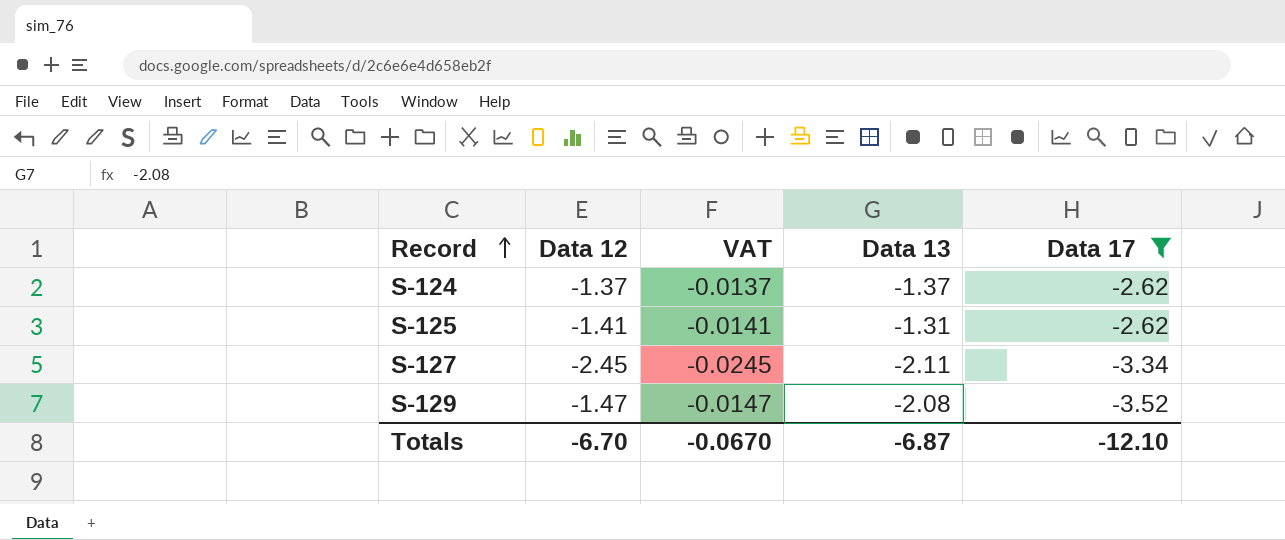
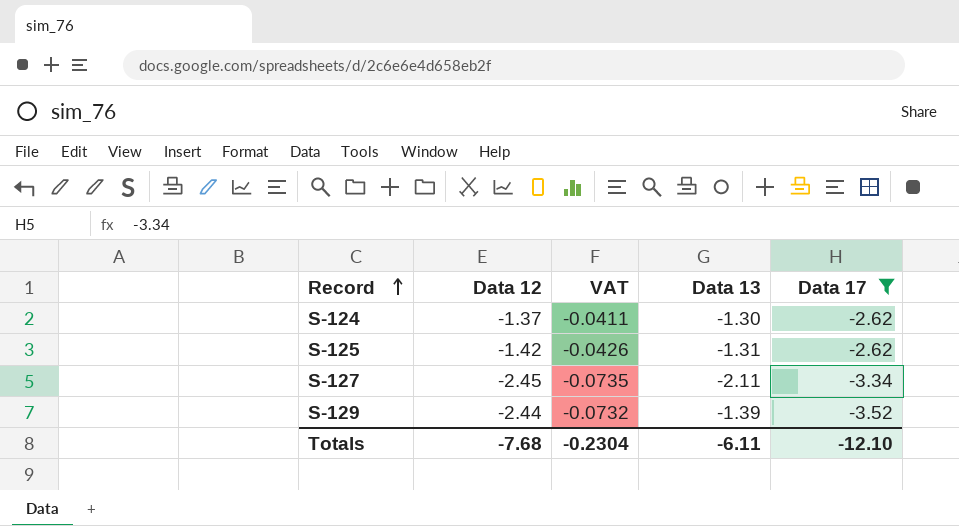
column VAT | formula: [Data 12] * 0.01 -> [Data 12] * 0.03
S-124 | Data 13: -1.37 -> -1.30
S-125 | Data 12: -1.41 -> -1.42
S-129 | Data 12: -1.47 -> -2.44
S-129 | Data 13: -2.08 -> -1.39
Totals | Data 12: -6.70 -> -7.68
Totals | VAT: -0.0670 -> -0.2304
Totals | Data 13: -6.87 -> -6.11

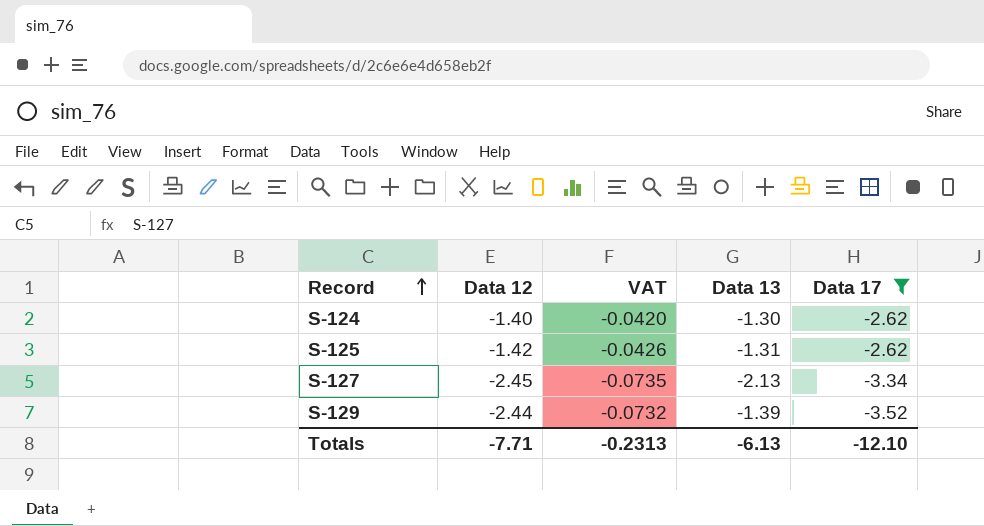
S-124 | Data 12: -1.37 -> -1.40
S-124 | VAT: -0.0411 -> -0.0420
S-127 | Data 13: -2.11 -> -2.13
Totals | Data 12: -7.68 -> -7.71
Totals | VAT: -0.2304 -> -0.2313
Totals | Data 13: -6.11 -> -6.13

